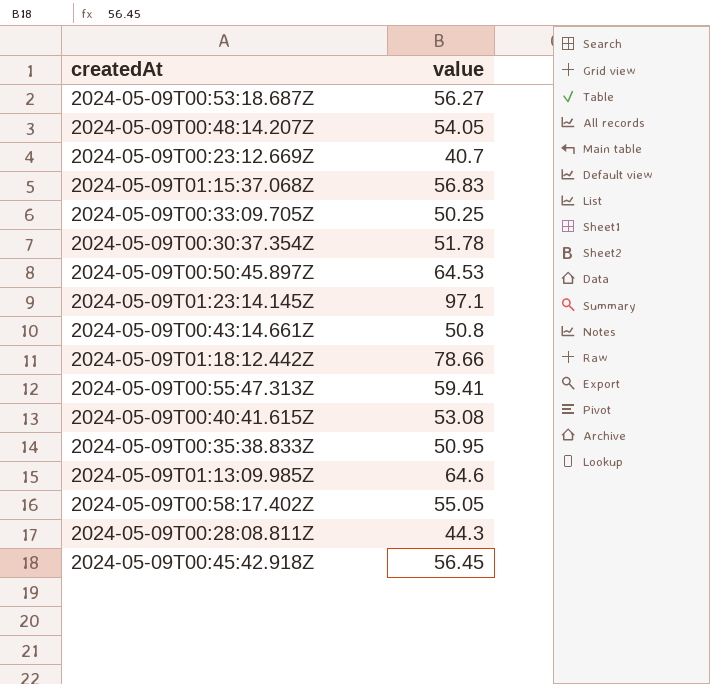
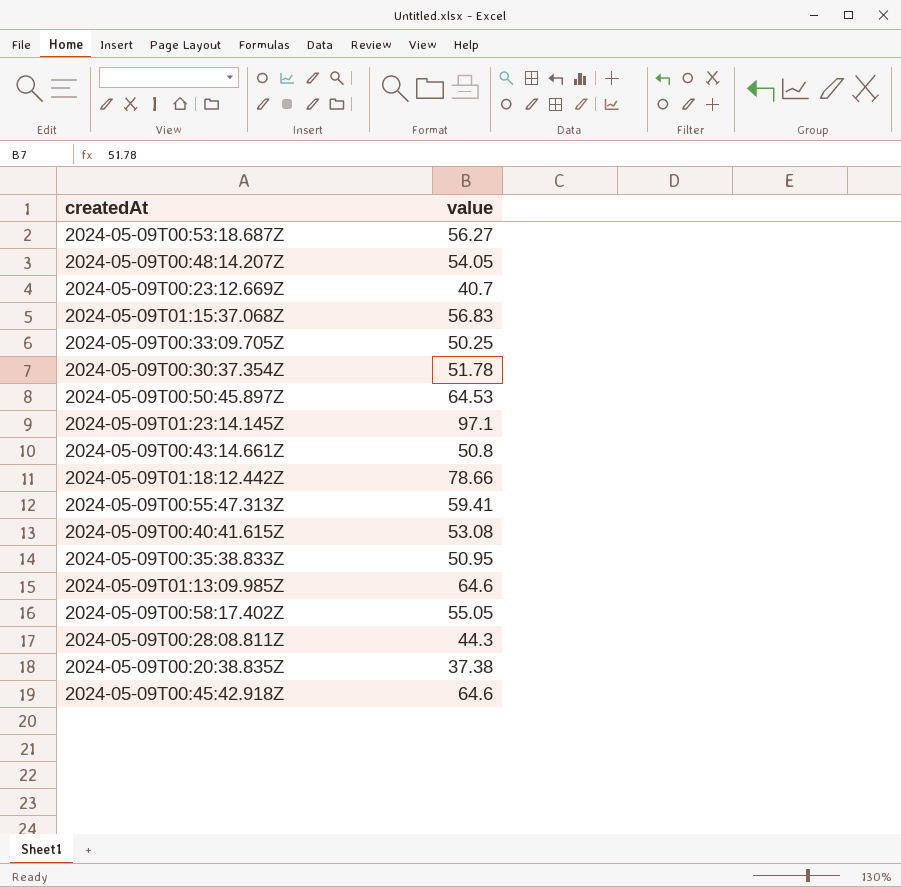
row 2024-05-09T00:20:38.835Z: none -> 37.38
2024-05-09T00:45:42.918Z | value: 56.45 -> 64.6

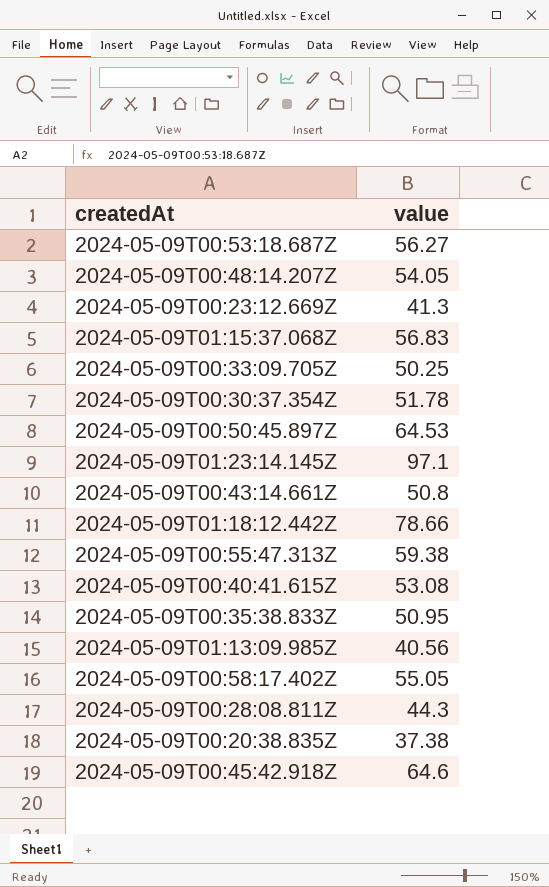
2024-05-09T00:23:12.669Z | value: 40.7 -> 41.3
2024-05-09T00:55:47.313Z | value: 59.41 -> 59.38
2024-05-09T01:13:09.985Z | value: 64.6 -> 40.56

